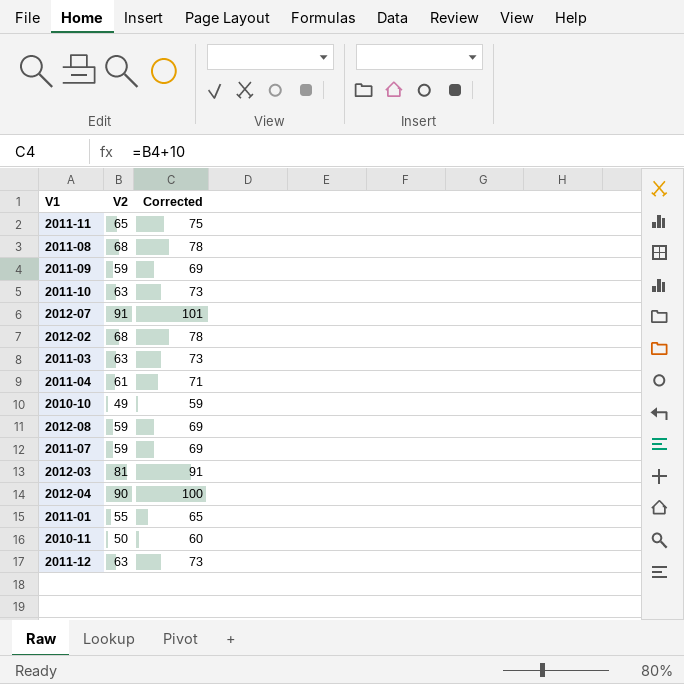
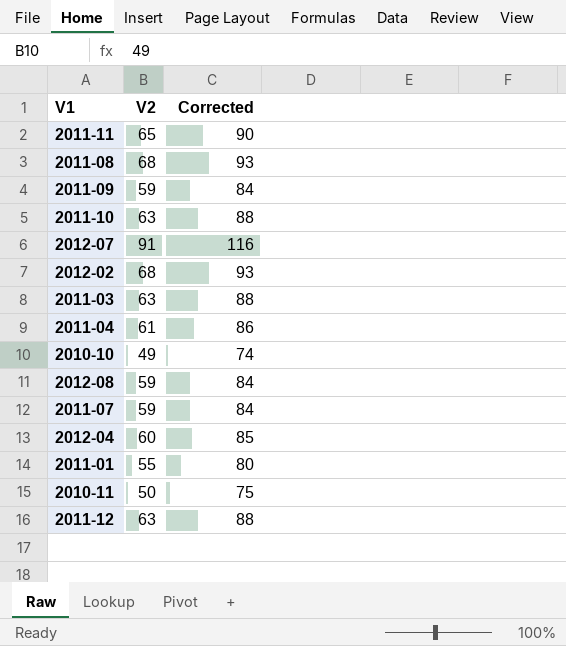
column Corrected | formula: [V2] + 10 -> [V2] + 25
row 2012-03: 81 | 91 -> none
2012-04 | V2: 90 -> 60

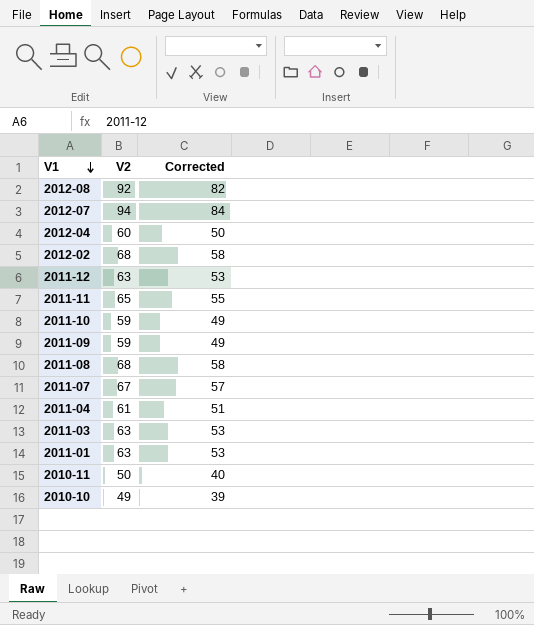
row order: none -> V1 descending
column Corrected | formula: [V2] + 25 -> [V2] - 10
2012-08 | V2: 59 -> 92
2012-07 | V2: 91 -> 94
2011-10 | V2: 63 -> 59
2011-07 | V2: 59 -> 67
2011-01 | V2: 55 -> 63

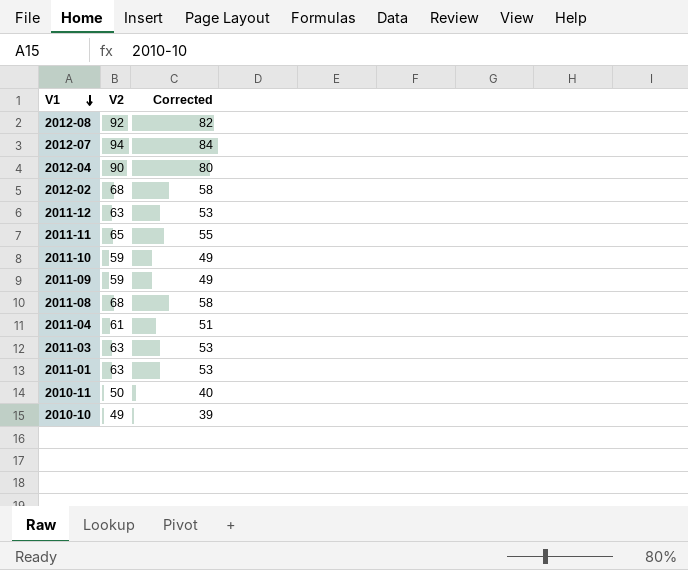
row 2011-07: 67 | 57 -> none
2012-04 | V2: 60 -> 90
2012-04 | Corrected: 50 -> 80

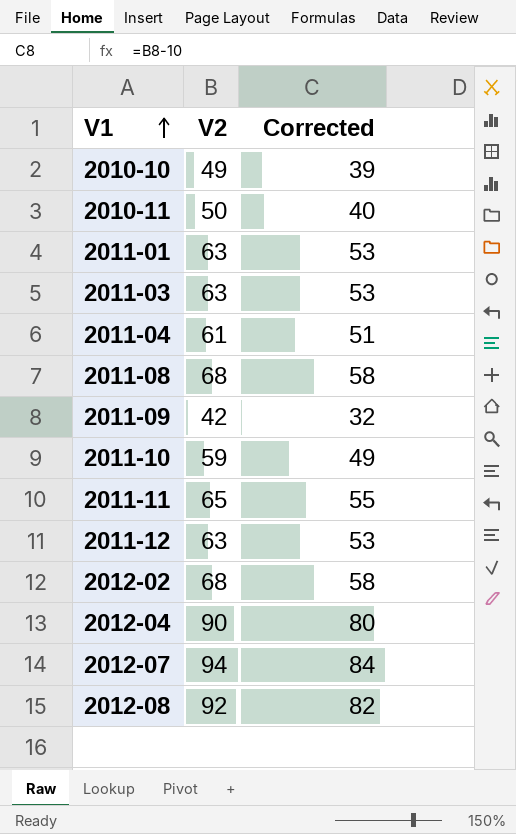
row order: V1 descending -> V1 ascending
2011-09 | V2: 59 -> 42
2011-09 | Corrected: 49 -> 32

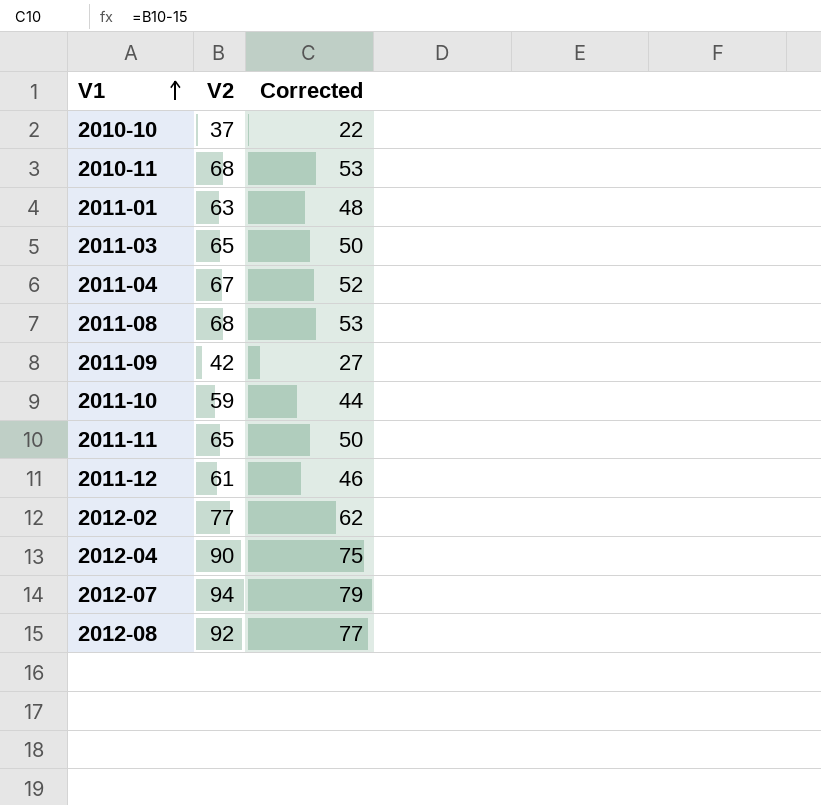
column Corrected | formula: [V2] - 10 -> [V2] - 15
2010-10 | V2: 49 -> 37
2010-11 | V2: 50 -> 68
2011-03 | V2: 63 -> 65
2011-04 | V2: 61 -> 67
2011-12 | V2: 63 -> 61
2012-02 | V2: 68 -> 77

